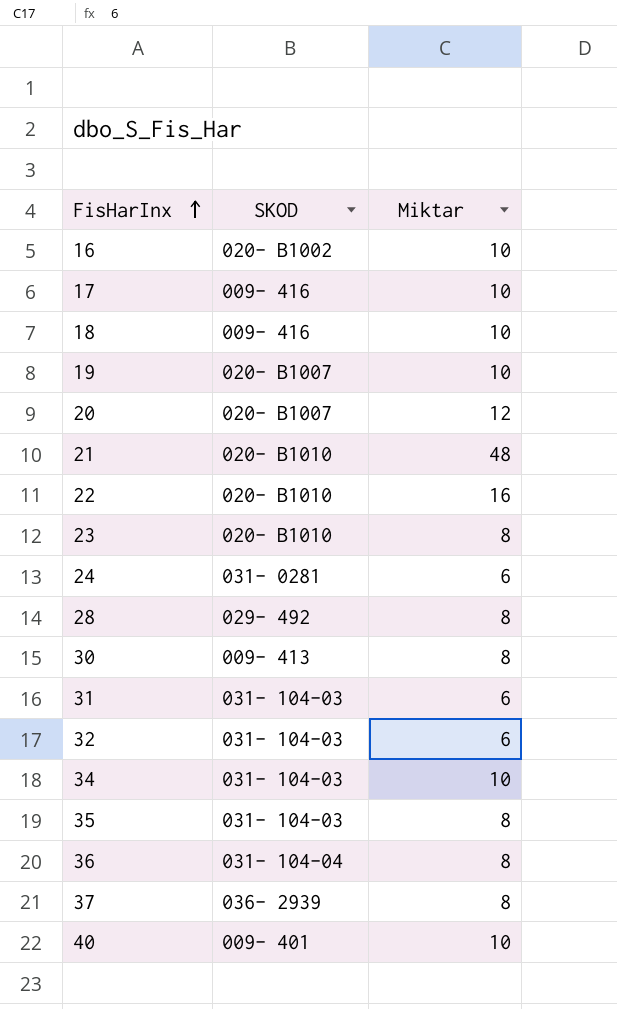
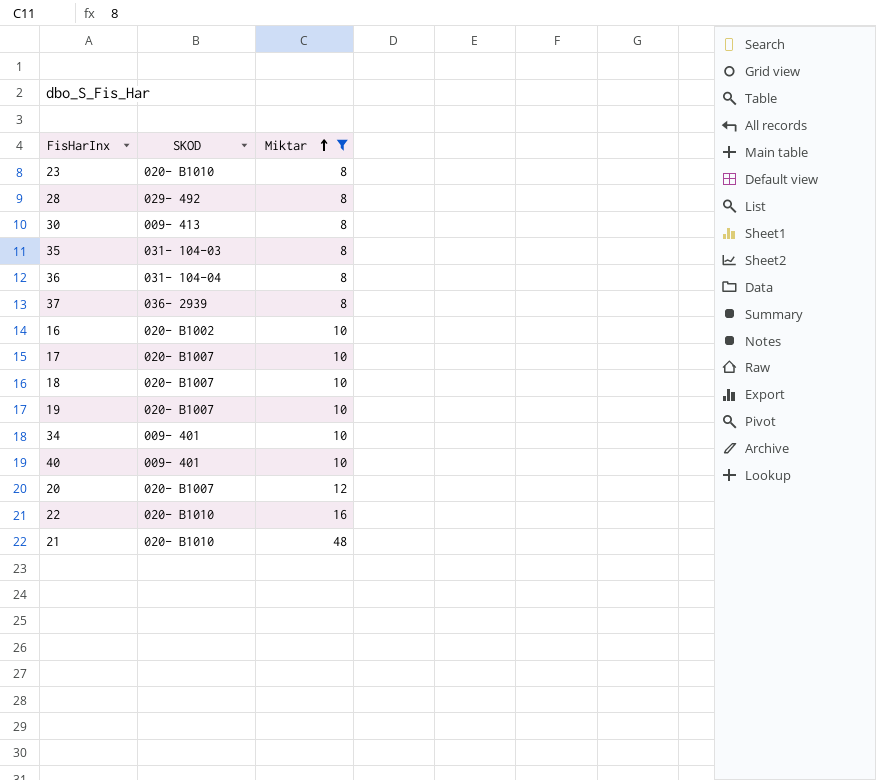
filter: none -> Miktar != 6
row order: FisHarInx ascending -> Miktar ascending
17 | SKOD: 009- 416 -> 020- B1007
18 | SKOD: 009- 416 -> 020- B1007
34 | SKOD: 031- 104-03 -> 009- 401

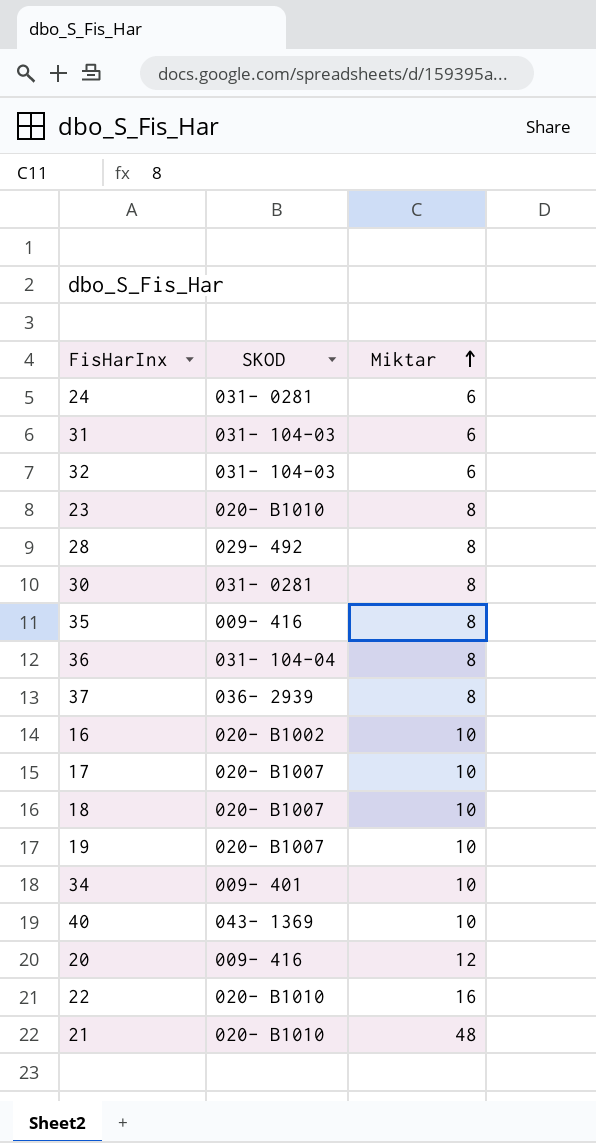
filter: Miktar != 6 -> none
30 | SKOD: 009- 413 -> 031- 0281
35 | SKOD: 031- 104-03 -> 009- 416
40 | SKOD: 009- 401 -> 043- 1369
20 | SKOD: 020- B1007 -> 009- 416

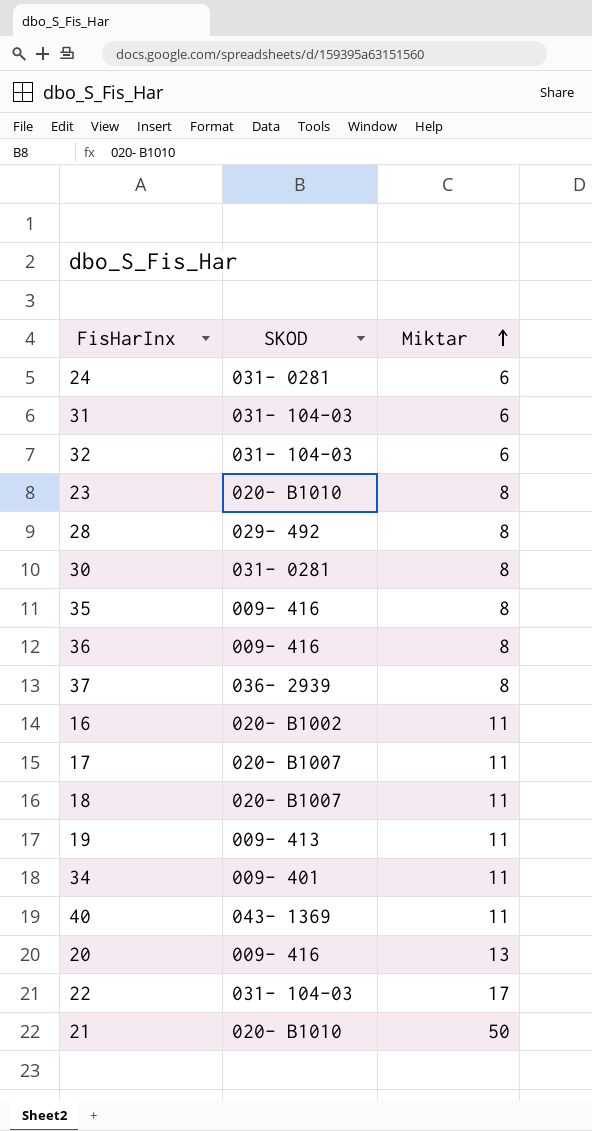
36 | SKOD: 031- 104-04 -> 009- 416
16 | Miktar: 10 -> 11
17 | Miktar: 10 -> 11
18 | Miktar: 10 -> 11
19 | SKOD: 020- B1007 -> 009- 413
19 | Miktar: 10 -> 11
34 | Miktar: 10 -> 11
40 | Miktar: 10 -> 11
20 | Miktar: 12 -> 13
22 | SKOD: 020- B1010 -> 031- 104-03
22 | Miktar: 16 -> 17
21 | Miktar: 48 -> 50

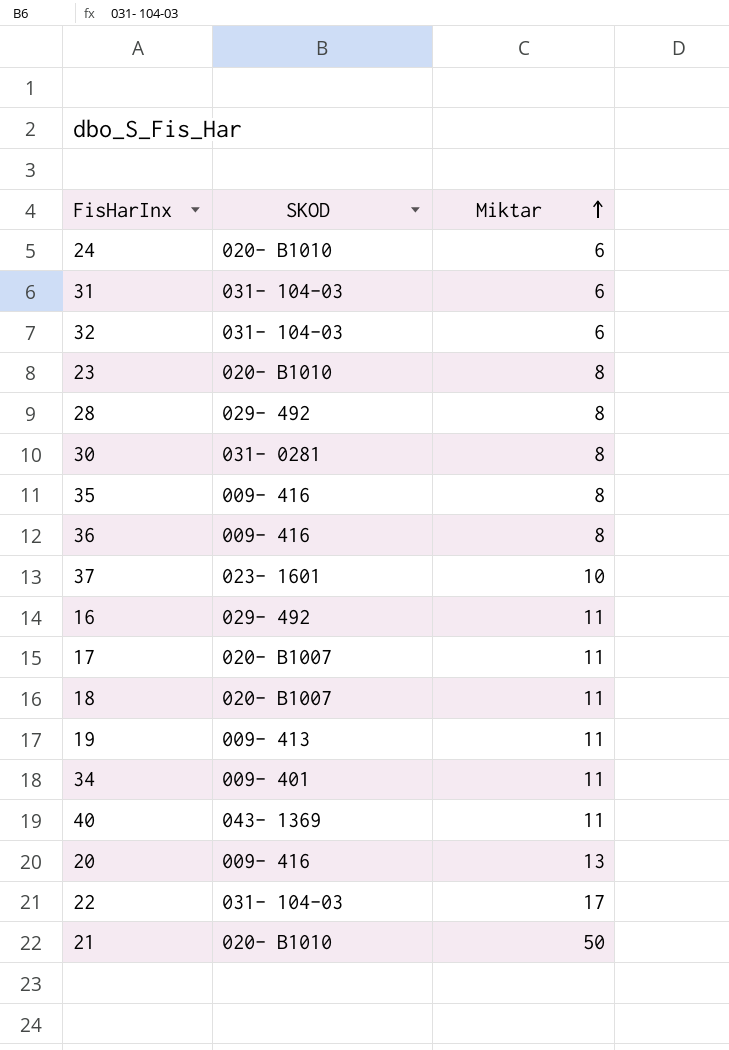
24 | SKOD: 031- 0281 -> 020- B1010
37 | SKOD: 036- 2939 -> 023- 1601
37 | Miktar: 8 -> 10
16 | SKOD: 020- B1002 -> 029- 492

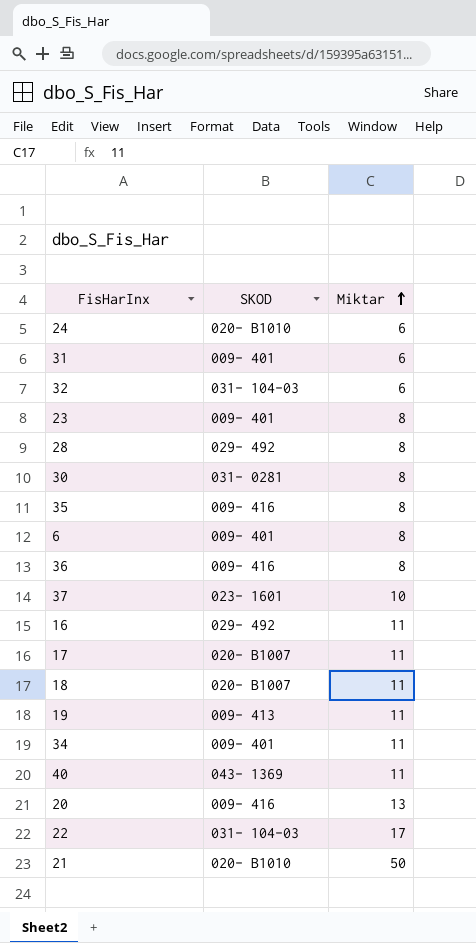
31 | SKOD: 031- 104-03 -> 009- 401
23 | SKOD: 020- B1010 -> 009- 401
row 6: none -> 009- 401 | 8

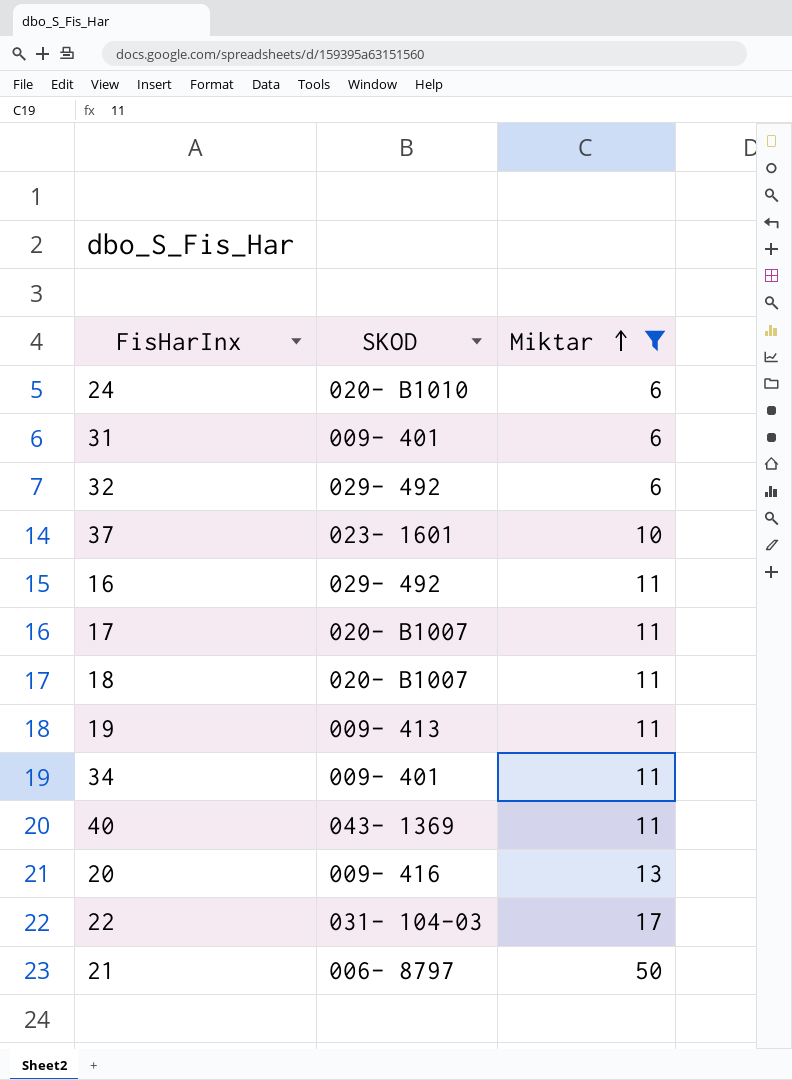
filter: none -> Miktar != 8
32 | SKOD: 031- 104-03 -> 029- 492
21 | SKOD: 020- B1010 -> 006- 8797

